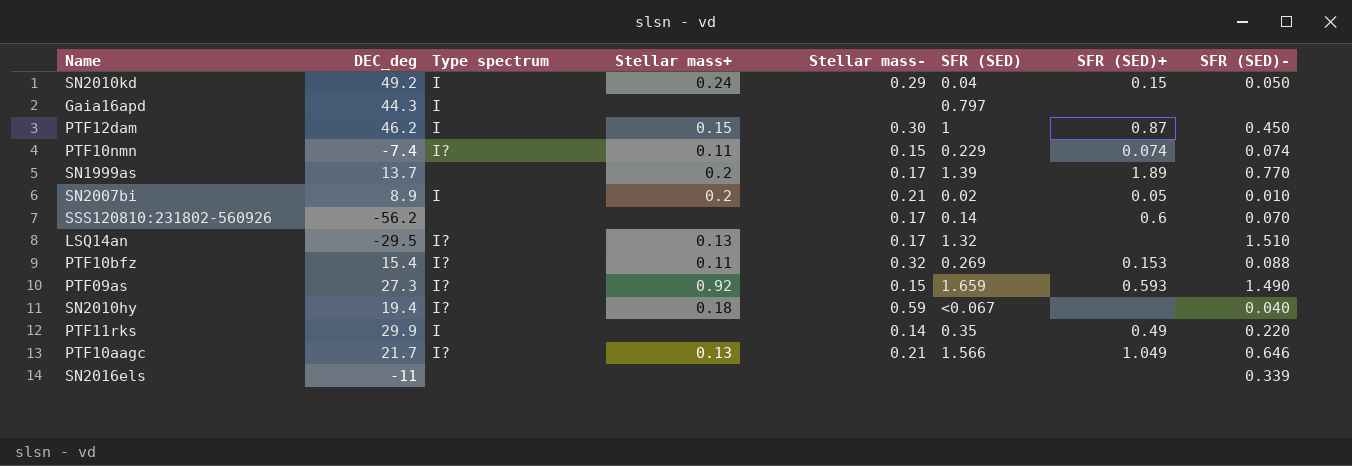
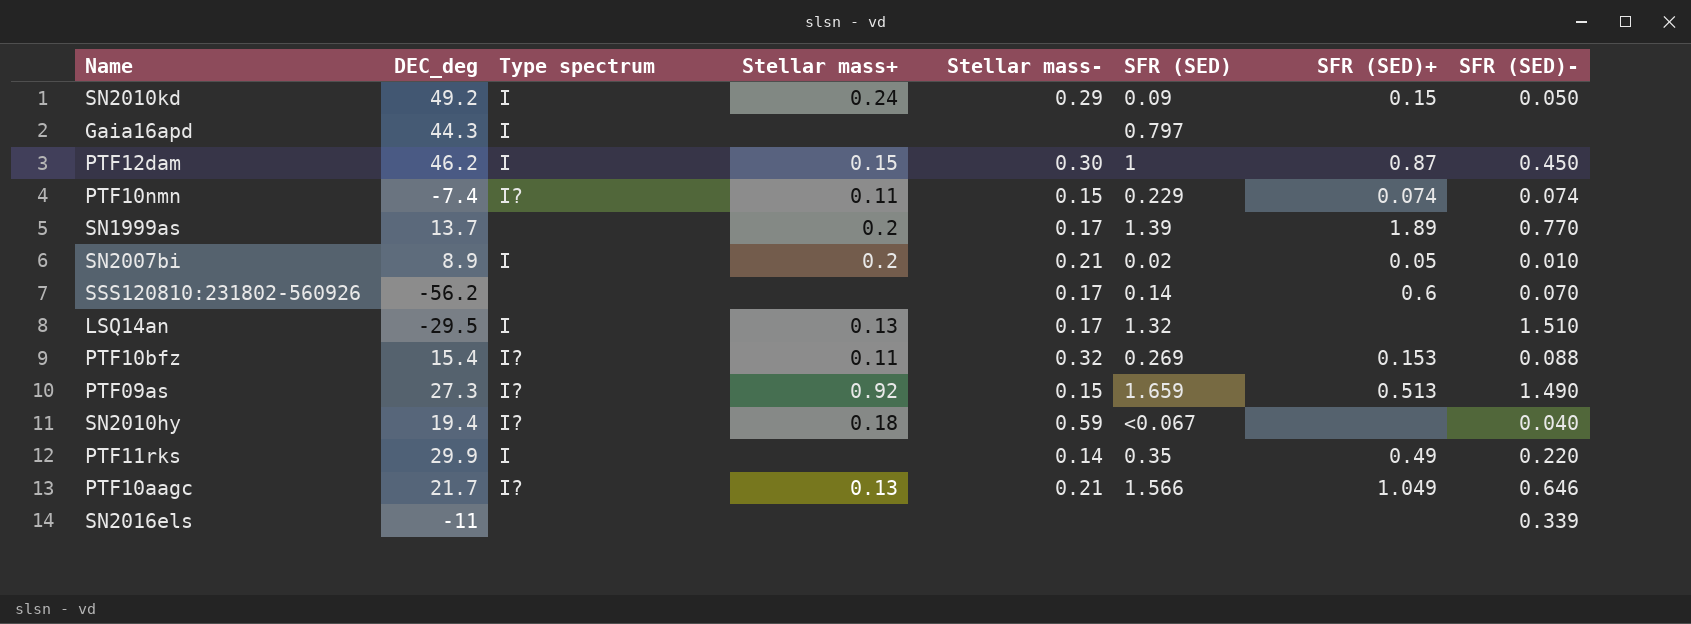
SN2010kd | SFR (SED): 0.04 -> 0.09
LSQ14an | Type spectrum: I? -> I
PTF09as | SFR (SED)+: 0.593 -> 0.513

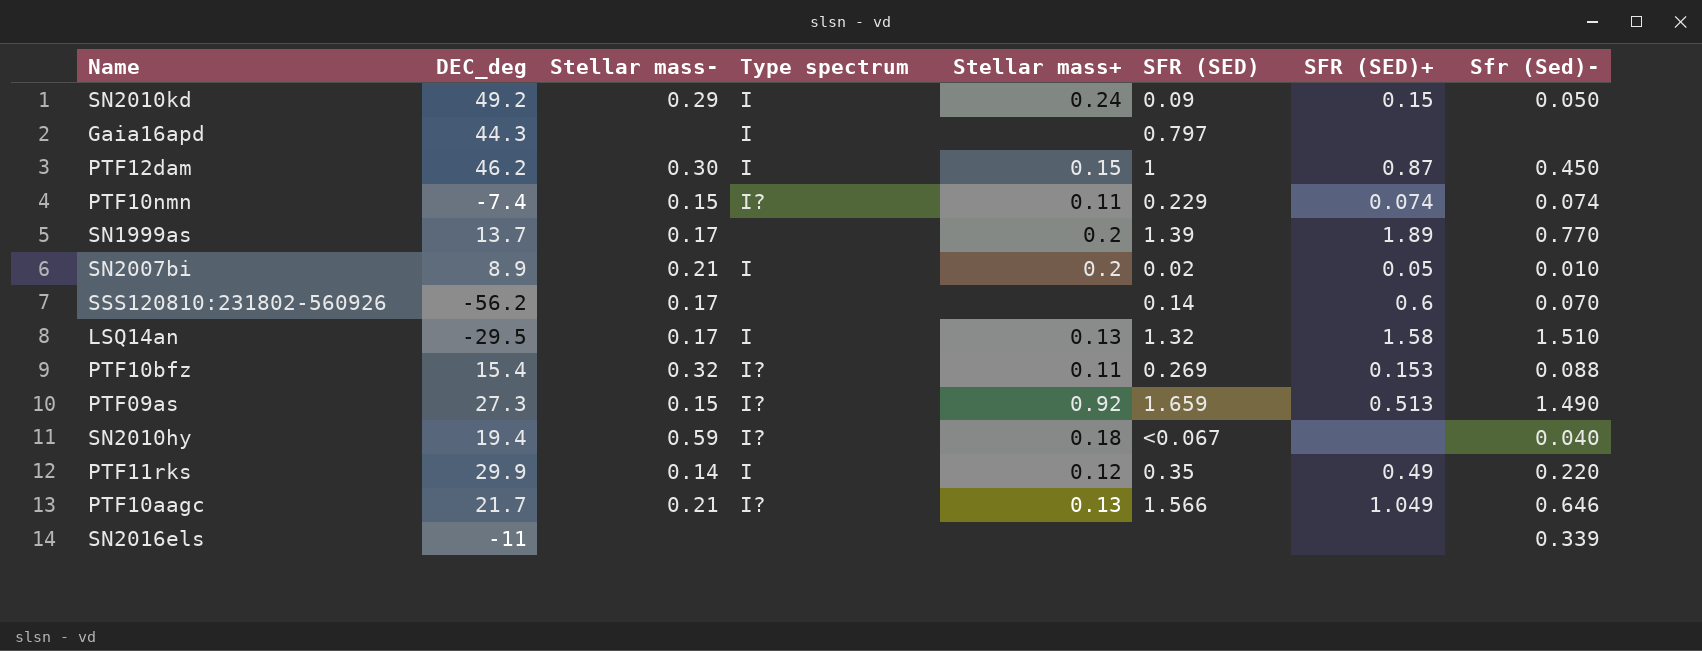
column Stellar mass- | position: 5 -> 3
column name: SFR (SED)- -> Sfr (Sed)-
LSQ14an | SFR (SED)+: none -> 1.58
PTF11rks | Stellar mass+: none -> 0.12

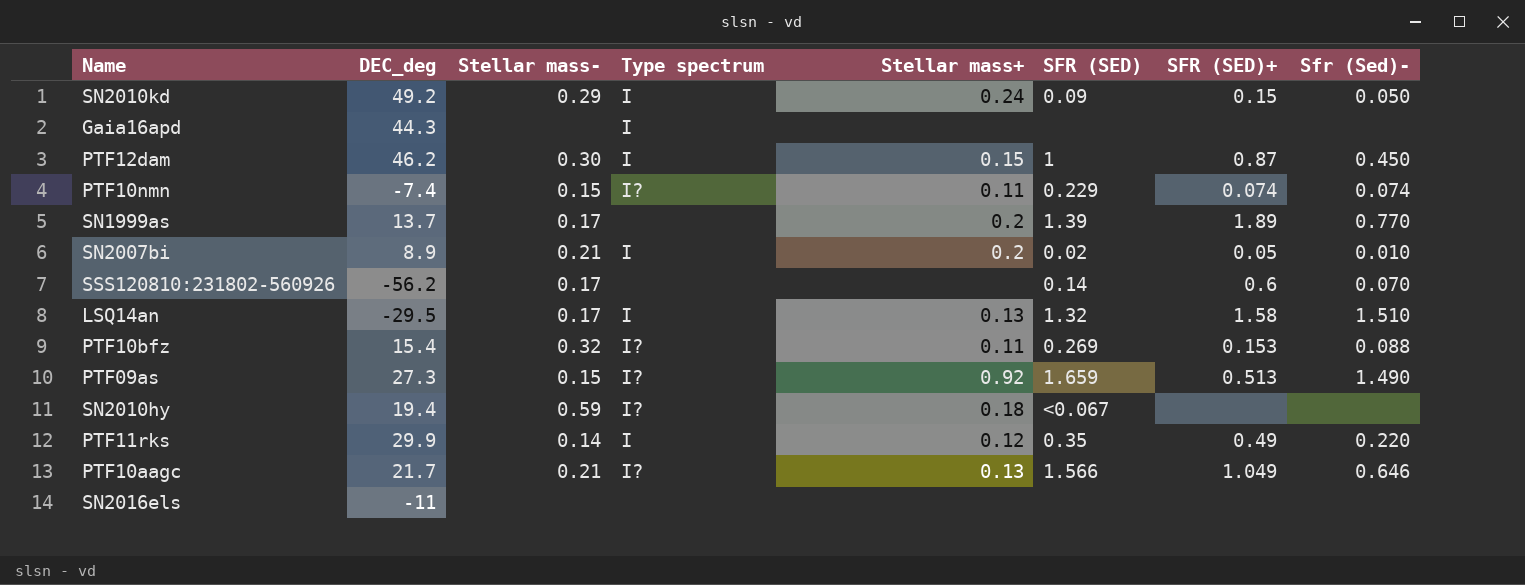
Gaia16apd | SFR (SED): 0.797 -> none
SN2010hy | Sfr (Sed)-: 0.040 -> none
SN2016els | Sfr (Sed)-: 0.339 -> none

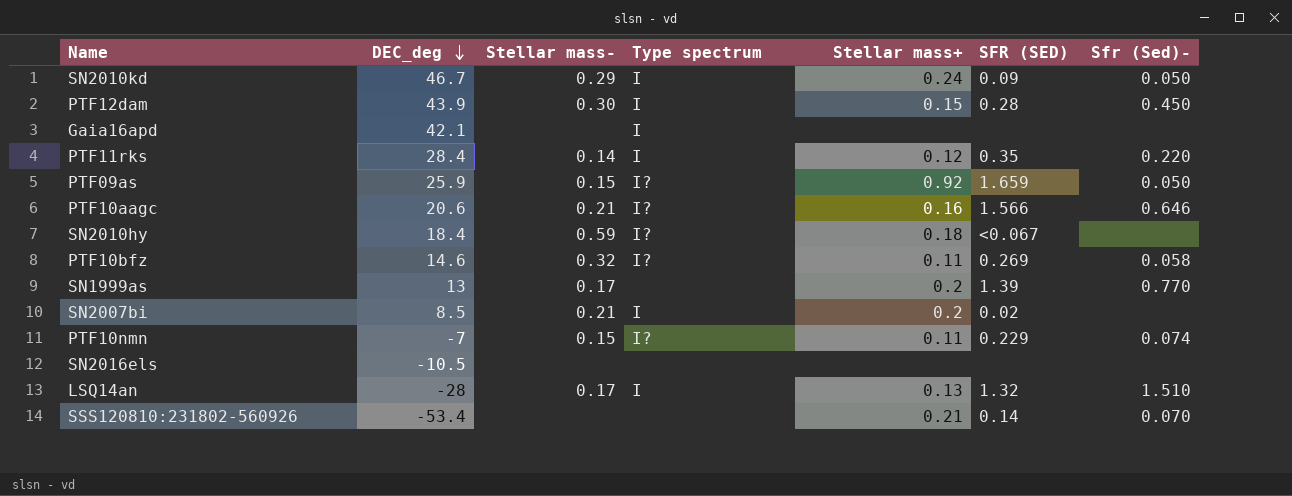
row order: none -> DEC_deg descending
column SFR (SED)+ | position: 7 -> none
SN2010kd | DEC_deg: 49.2 -> 46.7
PTF12dam | DEC_deg: 46.2 -> 43.9
PTF12dam | SFR (SED): 1 -> 0.28
Gaia16apd | DEC_deg: 44.3 -> 42.1
PTF11rks | DEC_deg: 29.9 -> 28.4
PTF09as | DEC_deg: 27.3 -> 25.9
PTF09as | Sfr (Sed)-: 1.490 -> 0.050
PTF10aagc | DEC_deg: 21.7 -> 20.6
PTF10aagc | Stellar mass+: 0.13 -> 0.16
SN2010hy | DEC_deg: 19.4 -> 18.4
PTF10bfz | DEC_deg: 15.4 -> 14.6
PTF10bfz | Sfr (Sed)-: 0.088 -> 0.058
SN1999as | DEC_deg: 13.7 -> 13
SN2007bi | DEC_deg: 8.9 -> 8.5
SN2007bi | Sfr (Sed)-: 0.010 -> none
PTF10nmn | DEC_deg: -7.4 -> -7
SN2016els | DEC_deg: -11 -> -10.5
LSQ14an | DEC_deg: -29.5 -> -28
SSS120810:231802-560926 | DEC_deg: -56.2 -> -53.4
SSS120810:231802-560926 | Stellar mass-: 0.17 -> none
SSS120810:231802-560926 | Stellar mass+: none -> 0.21

